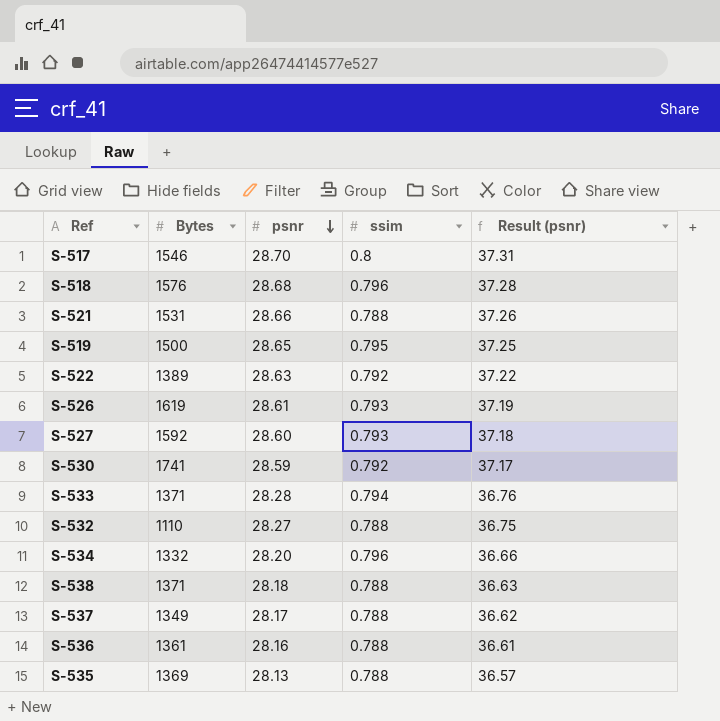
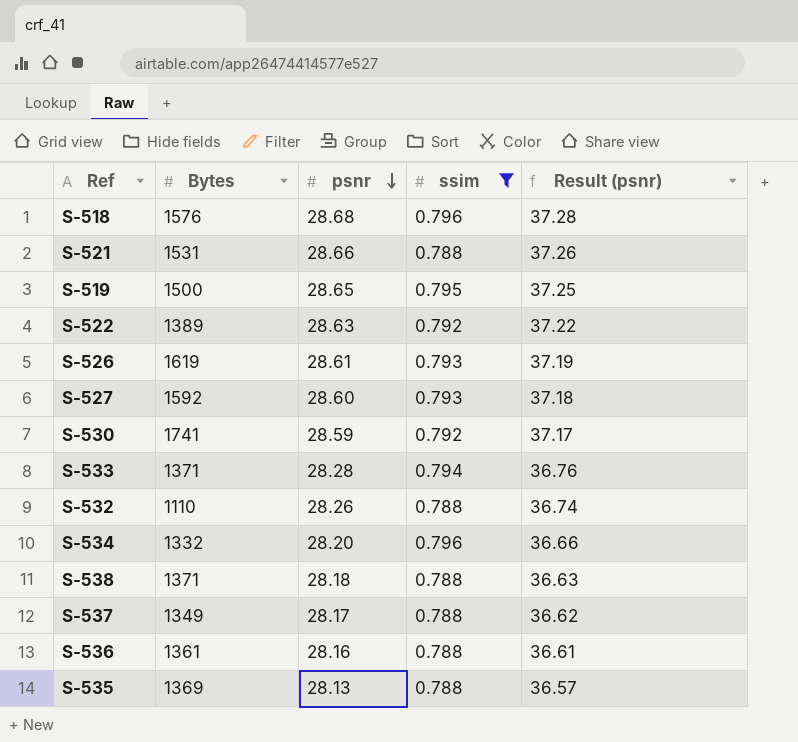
filter: none -> ssim != 0.8
S-532 | psnr: 28.27 -> 28.26
S-532 | Result (psnr): 36.75 -> 36.74

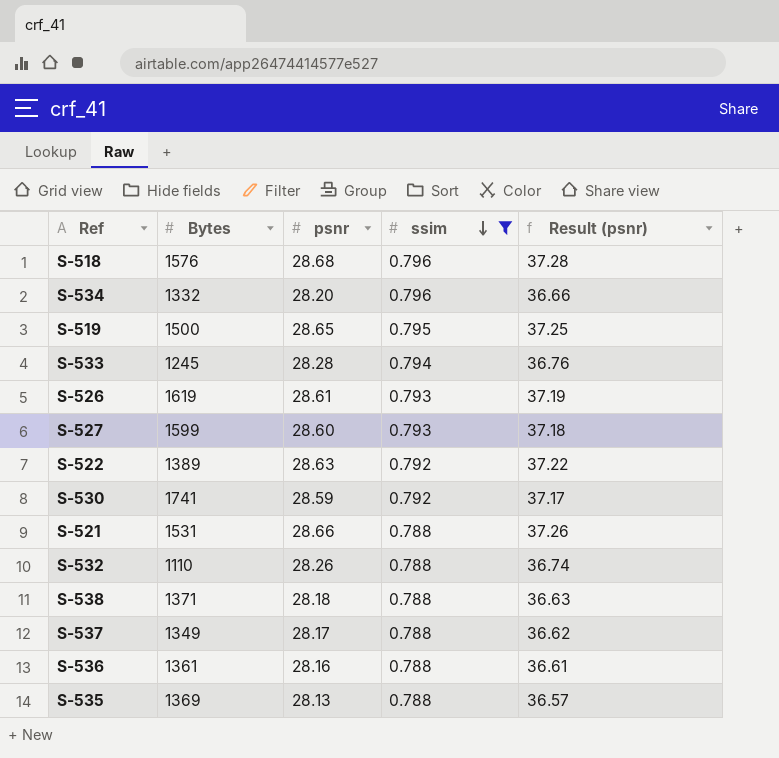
row order: psnr descending -> ssim descending
S-533 | Bytes: 1371 -> 1245
S-527 | Bytes: 1592 -> 1599

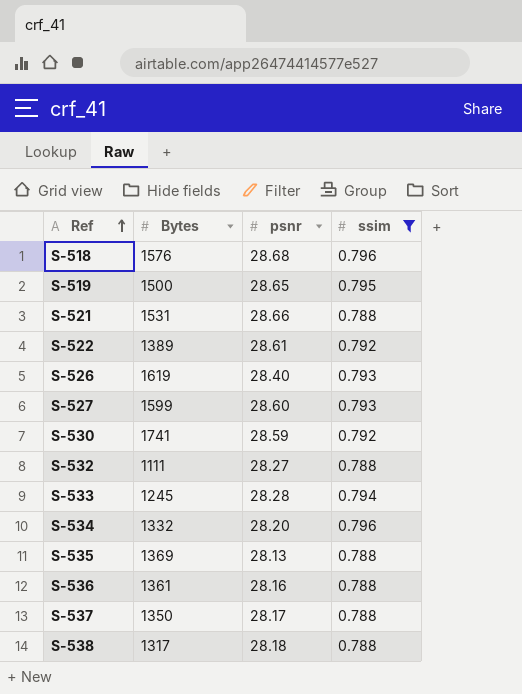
row order: ssim descending -> Ref ascending
column Result (psnr) | formula: [psnr] * 1.3 -> none
S-522 | psnr: 28.63 -> 28.61
S-526 | psnr: 28.61 -> 28.40
S-532 | Bytes: 1110 -> 1111
S-532 | psnr: 28.26 -> 28.27
S-537 | Bytes: 1349 -> 1350
S-538 | Bytes: 1371 -> 1317

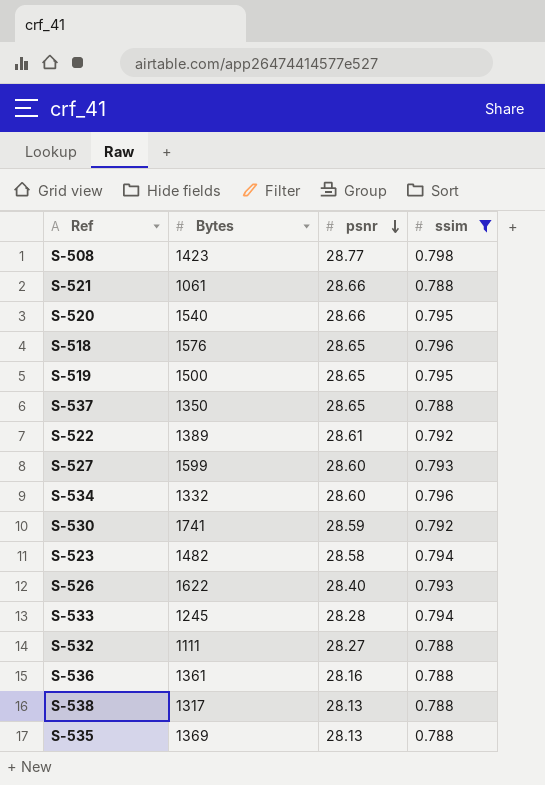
row order: Ref ascending -> psnr descending
row S-508: none -> 1423 | 28.77 | 0.798
S-521 | Bytes: 1531 -> 1061
row S-520: none -> 1540 | 28.66 | 0.795
S-518 | psnr: 28.68 -> 28.65
S-537 | psnr: 28.17 -> 28.65
S-534 | psnr: 28.20 -> 28.60
row S-523: none -> 1482 | 28.58 | 0.794
S-526 | Bytes: 1619 -> 1622
S-538 | psnr: 28.18 -> 28.13

